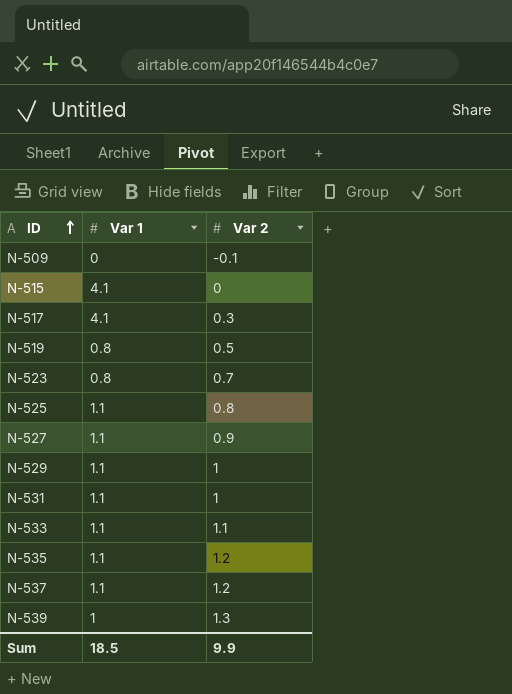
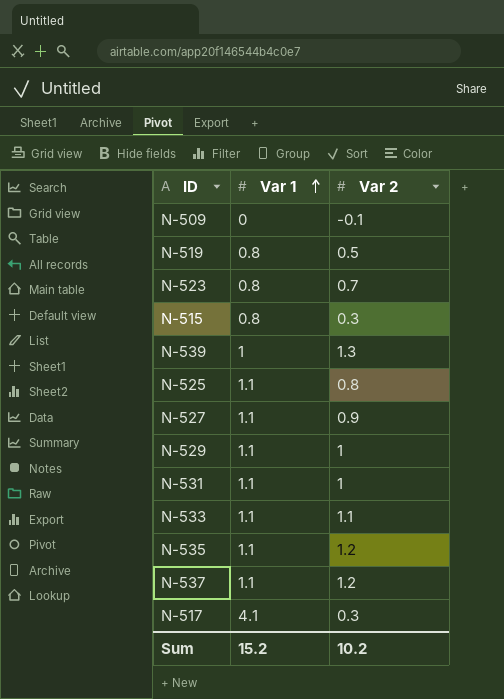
row order: ID ascending -> Var 1 ascending
N-515 | Var 1: 4.1 -> 0.8
N-515 | Var 2: 0 -> 0.3
Sum | Var 1: 18.5 -> 15.2
Sum | Var 2: 9.9 -> 10.2

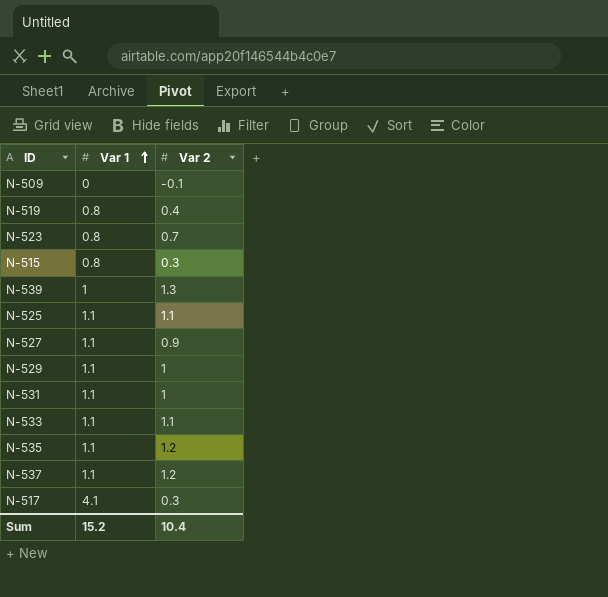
N-519 | Var 2: 0.5 -> 0.4
N-525 | Var 2: 0.8 -> 1.1
Sum | Var 2: 10.2 -> 10.4

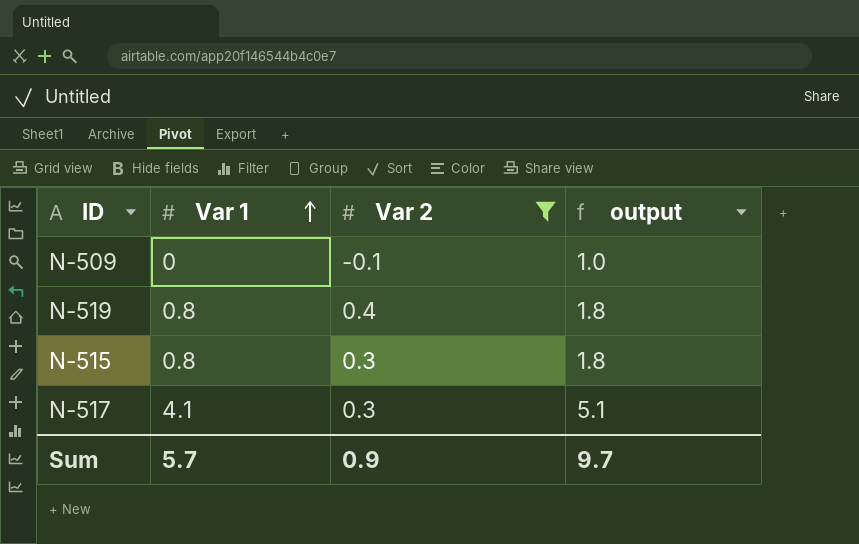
filter: none -> Var 2 <= 0.4
column output | formula: none -> [Var 1] + 1
Sum | Var 1: 15.2 -> 5.7
Sum | Var 2: 10.4 -> 0.9

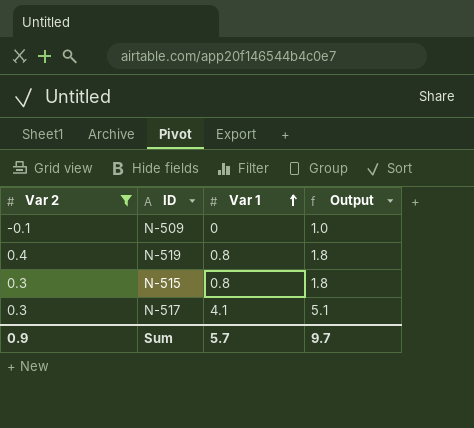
column Var 2 | position: 3 -> 1
column name: output -> Output

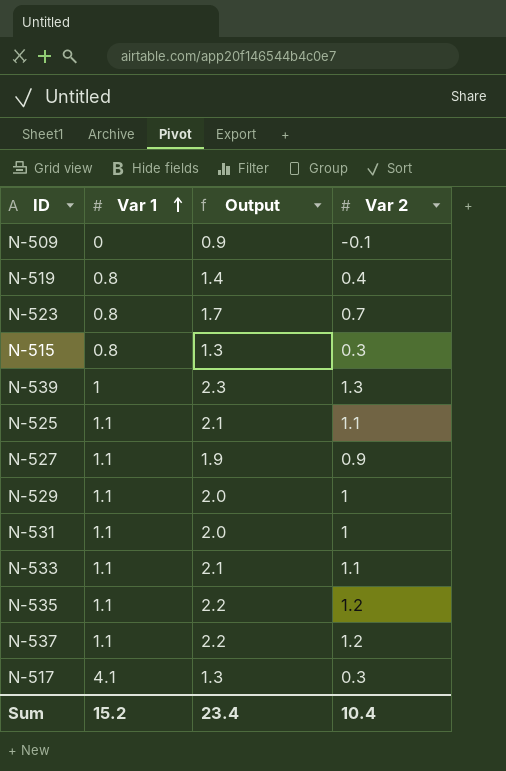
filter: Var 2 <= 0.4 -> none
column Output | formula: [Var 1] + 1 -> [Var 2] + 1
column Var 2 | position: 1 -> 4
Sum | Var 1: 5.7 -> 15.2
Sum | Output: 9.7 -> 23.4
Sum | Var 2: 0.9 -> 10.4

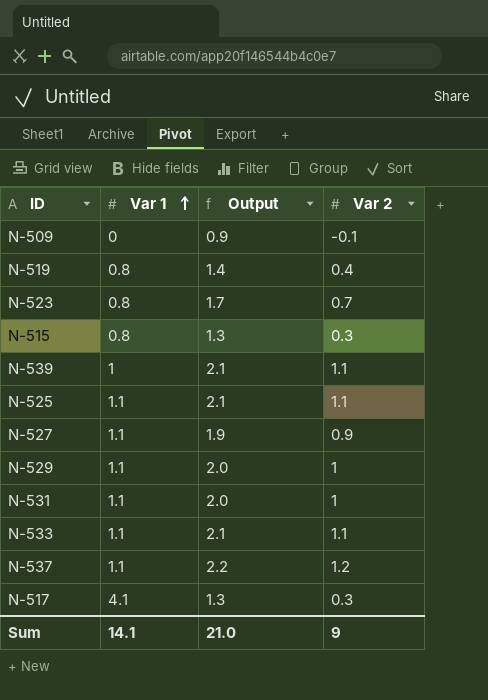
row N-535: 1.1 | 2.2 | 1.2 -> none
N-539 | Output: 2.3 -> 2.1
N-539 | Var 2: 1.3 -> 1.1
Sum | Var 1: 15.2 -> 14.1
Sum | Output: 23.4 -> 21.0
Sum | Var 2: 10.4 -> 9

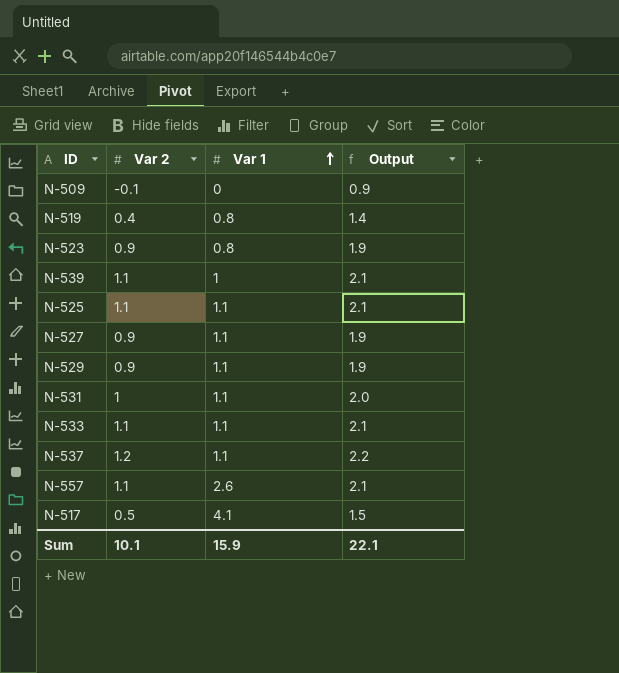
column Var 2 | position: 4 -> 2
row N-515: 0.8 | 1.3 | 0.3 -> none
N-523 | Var 2: 0.7 -> 0.9
N-523 | Output: 1.7 -> 1.9
N-529 | Var 2: 1 -> 0.9
N-529 | Output: 2.0 -> 1.9
row N-557: none -> 1.1 | 2.6 | 2.1
N-517 | Var 2: 0.3 -> 0.5
N-517 | Output: 1.3 -> 1.5
Sum | Var 2: 9 -> 10.1
Sum | Var 1: 14.1 -> 15.9
Sum | Output: 21.0 -> 22.1

